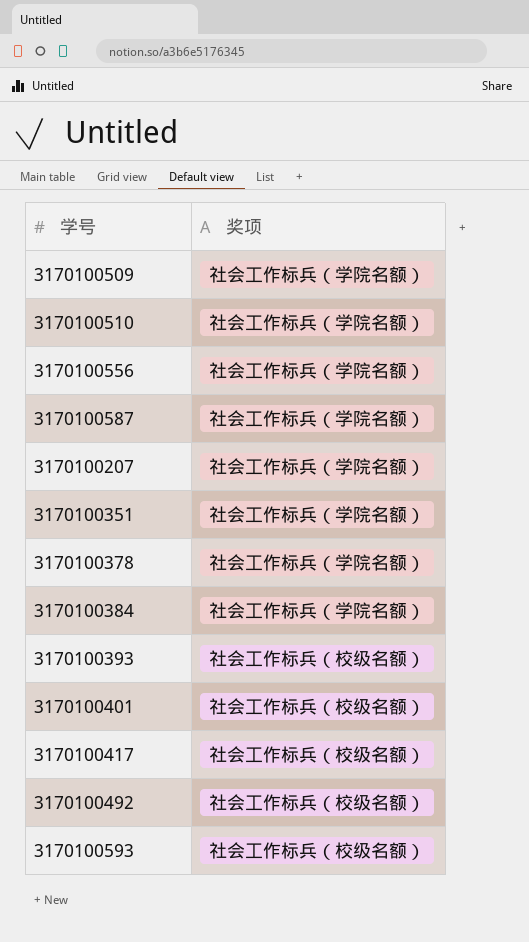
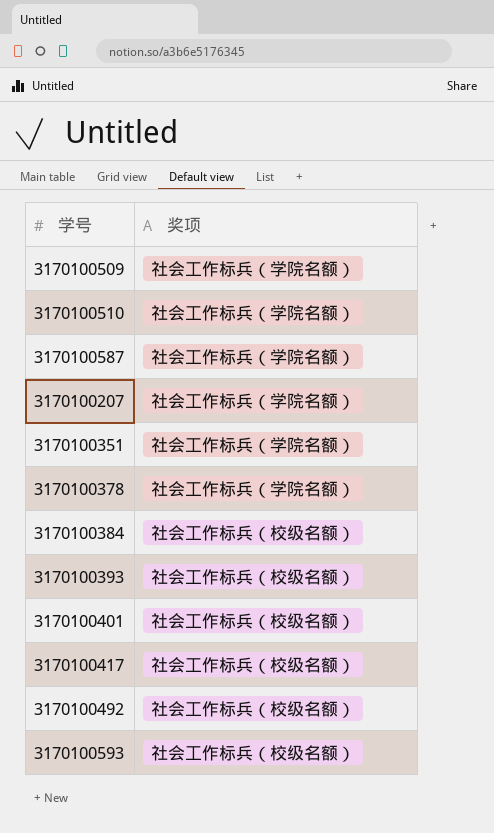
row 3170100556: 社会工作标兵（学院名额） -> none
3170100384 | 奖项: 社会工作标兵（学院名额） -> 社会工作标兵（校级名额）

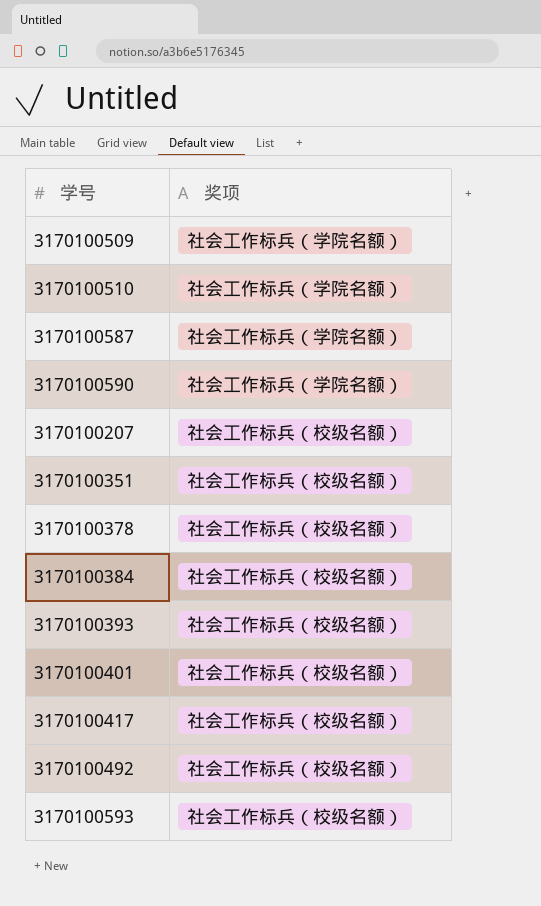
row 3170100590: none -> 社会工作标兵（学院名额）
3170100207 | 奖项: 社会工作标兵（学院名额） -> 社会工作标兵（校级名额）
3170100351 | 奖项: 社会工作标兵（学院名额） -> 社会工作标兵（校级名额）
3170100378 | 奖项: 社会工作标兵（学院名额） -> 社会工作标兵（校级名额）

